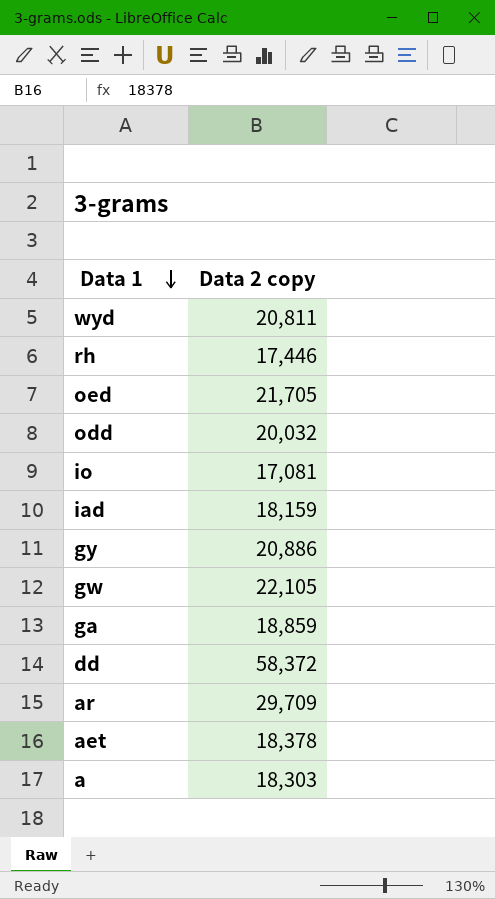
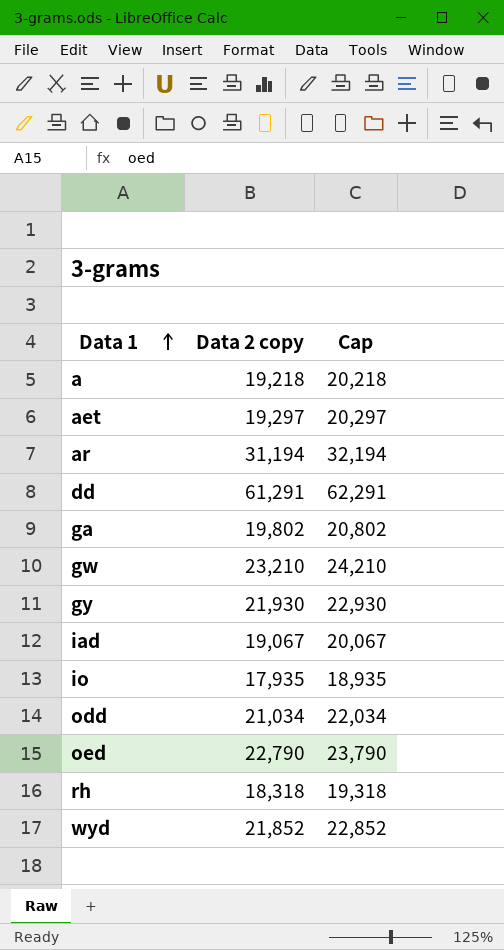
row order: Data 1 descending -> Data 1 ascending
column Cap | formula: none -> [Data 2 copy] + 1000
a | Data 2 copy: 18,303 -> 19,218
aet | Data 2 copy: 18,378 -> 19,297
ar | Data 2 copy: 29,709 -> 31,194
dd | Data 2 copy: 58,372 -> 61,291
ga | Data 2 copy: 18,859 -> 19,802
gw | Data 2 copy: 22,105 -> 23,210
gy | Data 2 copy: 20,886 -> 21,930
iad | Data 2 copy: 18,159 -> 19,067
io | Data 2 copy: 17,081 -> 17,935
odd | Data 2 copy: 20,032 -> 21,034
oed | Data 2 copy: 21,705 -> 22,790
rh | Data 2 copy: 17,446 -> 18,318
wyd | Data 2 copy: 20,811 -> 21,852

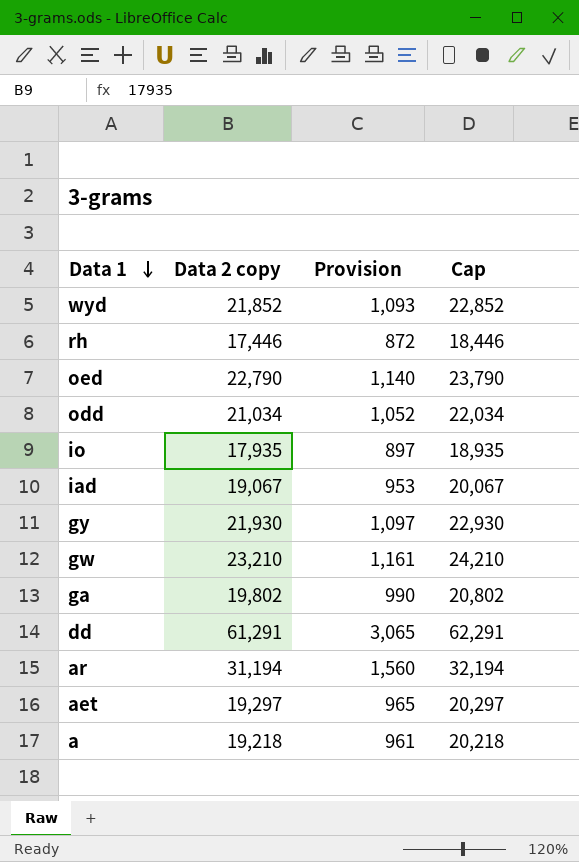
row order: Data 1 ascending -> Data 1 descending
column Provision | formula: none -> [Data 2 copy] * 0.05
rh | Data 2 copy: 18,318 -> 17,446
rh | Cap: 19,318 -> 18,446

